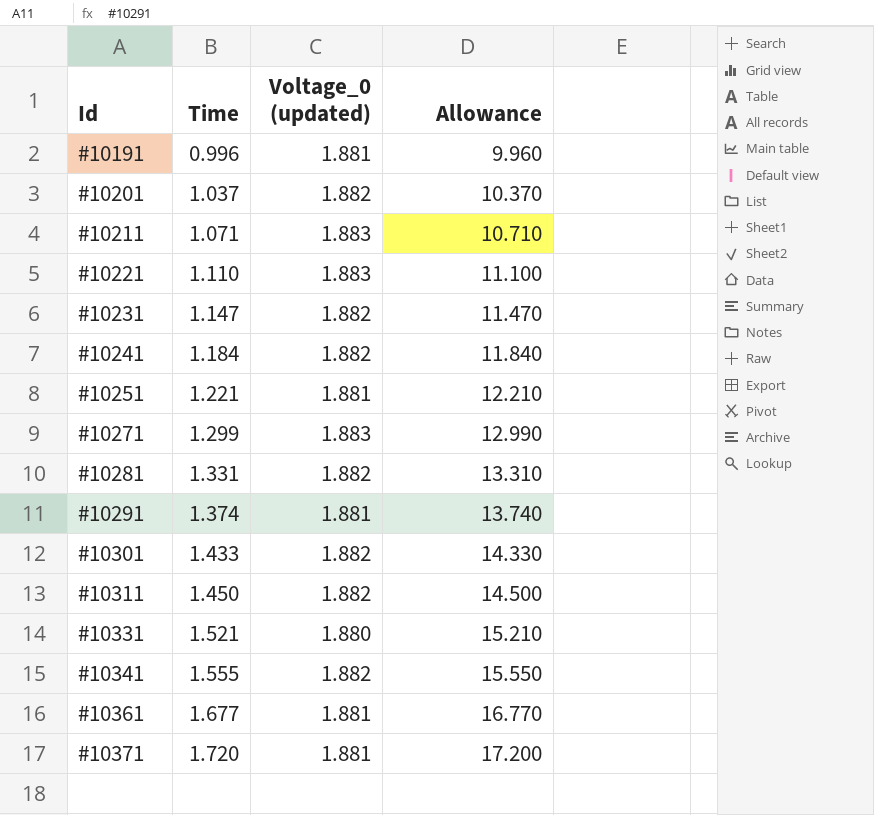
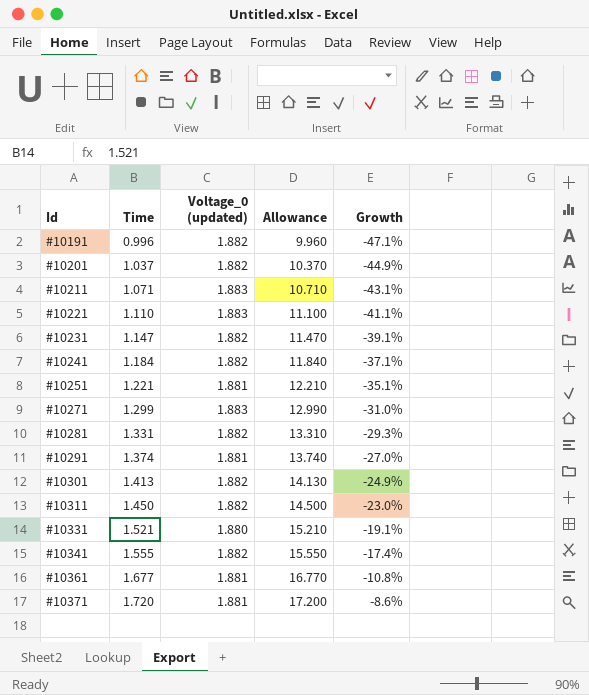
column Growth | formula: none -> ([Time] - [Voltage_0 (updated)]) / [Voltage_0 (updated)]
#10191 | Voltage_0 (updated): 1.881 -> 1.882
#10301 | Time: 1.433 -> 1.413
#10301 | Allowance: 14.330 -> 14.130

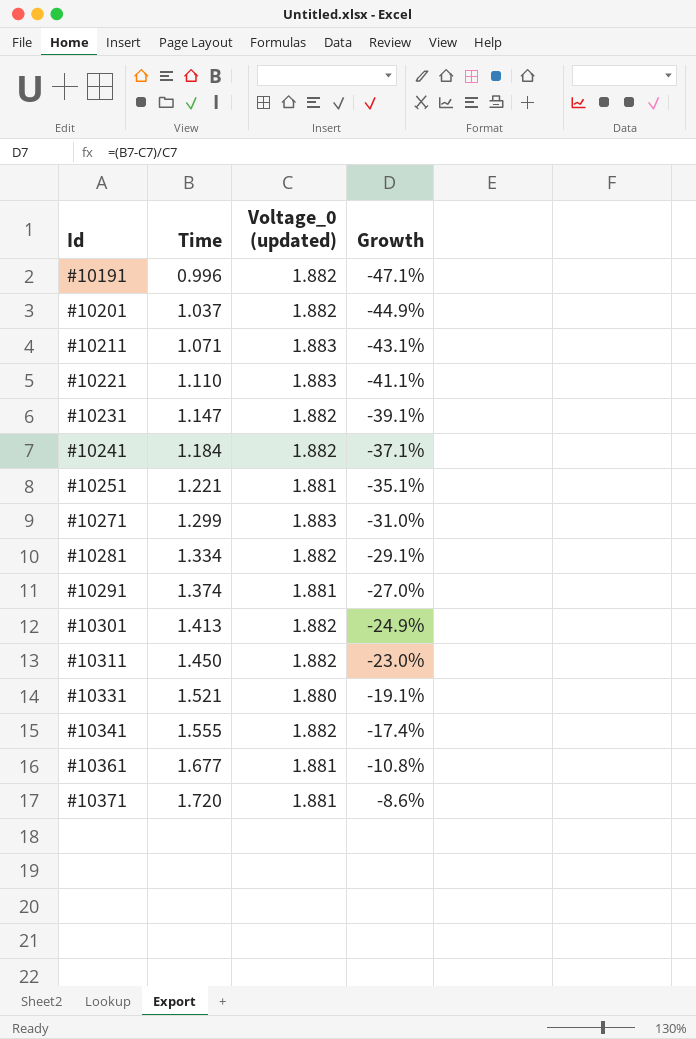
column Allowance | formula: [Time] * 10 -> none
#10281 | Time: 1.331 -> 1.334
#10281 | Growth: -29.3% -> -29.1%

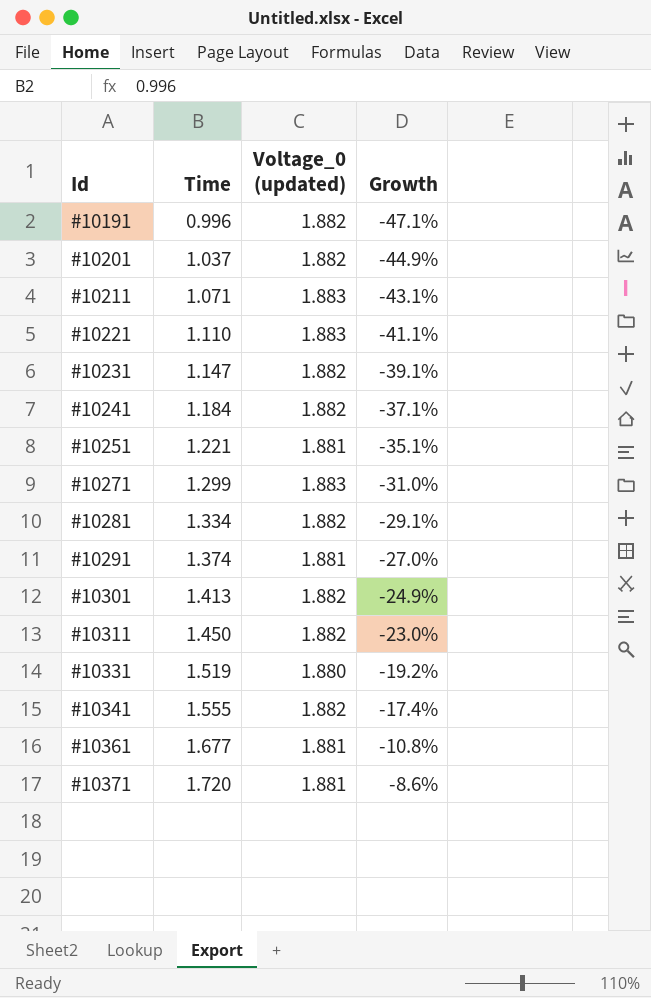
#10331 | Time: 1.521 -> 1.519
#10331 | Growth: -19.1% -> -19.2%

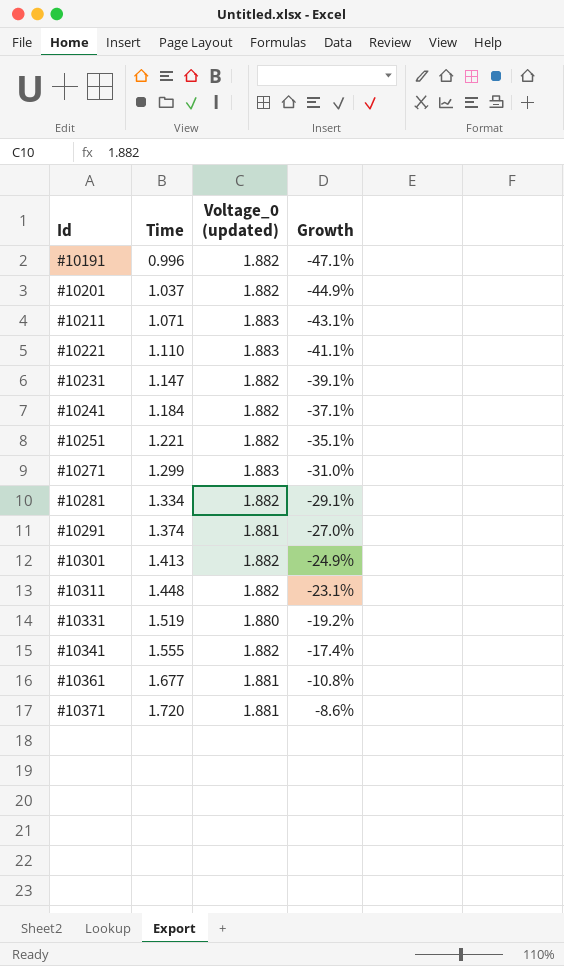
#10251 | Voltage_0 (updated): 1.881 -> 1.882
#10311 | Time: 1.450 -> 1.448
#10311 | Growth: -23.0% -> -23.1%

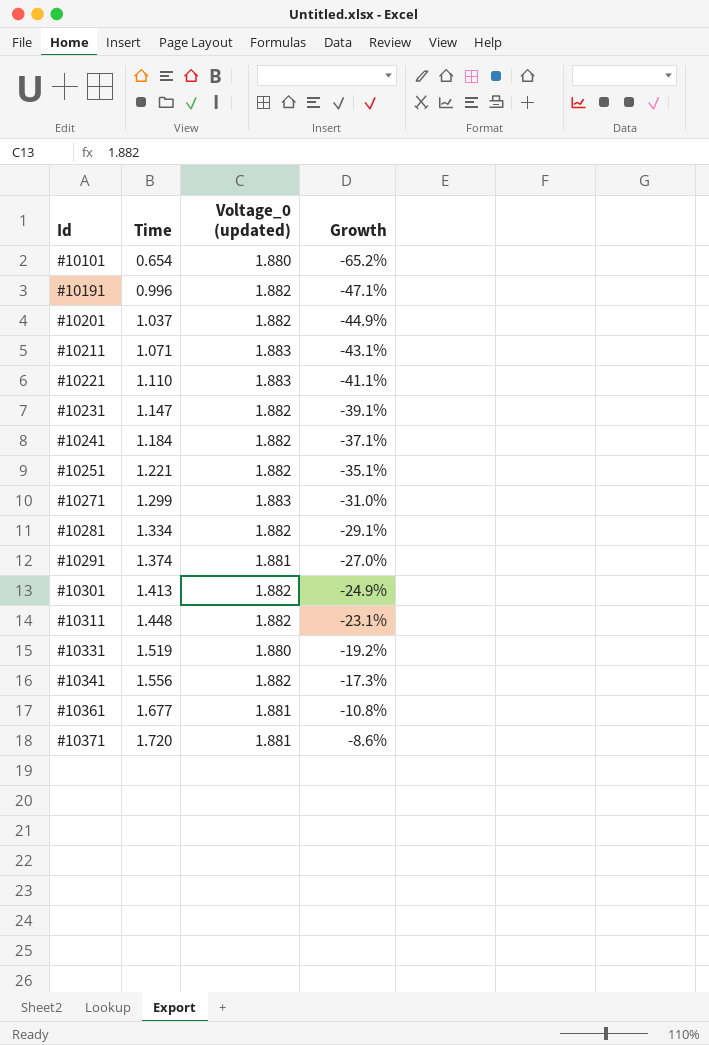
row #10101: none -> 0.654 | 1.880 | -65.2%
#10341 | Time: 1.555 -> 1.556
#10341 | Growth: -17.4% -> -17.3%

